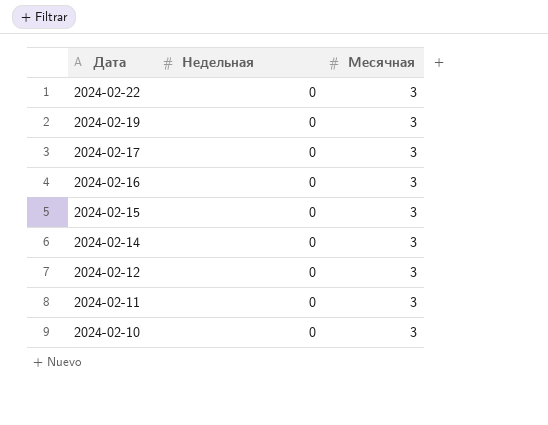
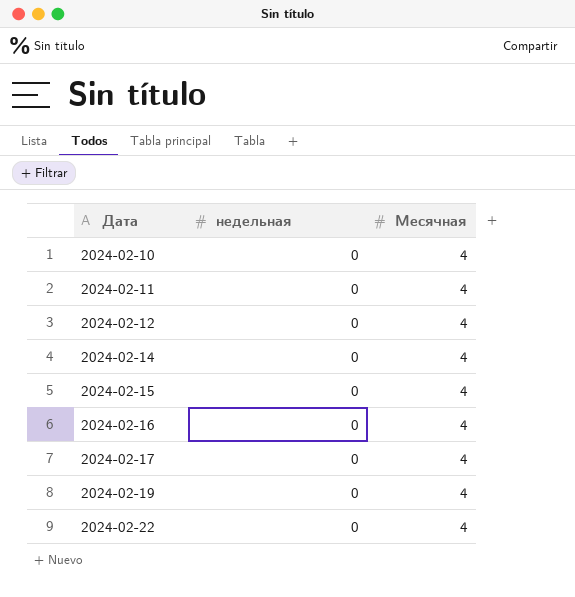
row order: Дата descending -> Дата ascending
column name: Недельная -> недельная
2024-02-10 | Месячная: 3 -> 4
2024-02-11 | Месячная: 3 -> 4
2024-02-12 | Месячная: 3 -> 4
2024-02-14 | Месячная: 3 -> 4
2024-02-15 | Месячная: 3 -> 4
2024-02-16 | Месячная: 3 -> 4
2024-02-17 | Месячная: 3 -> 4
2024-02-19 | Месячная: 3 -> 4
2024-02-22 | Месячная: 3 -> 4

